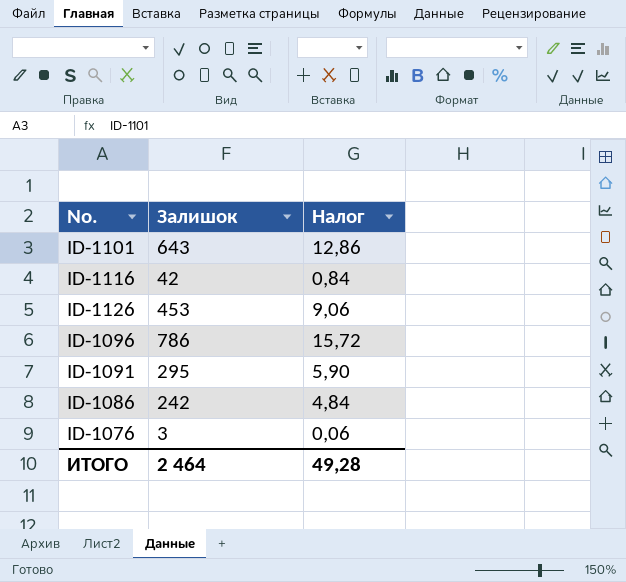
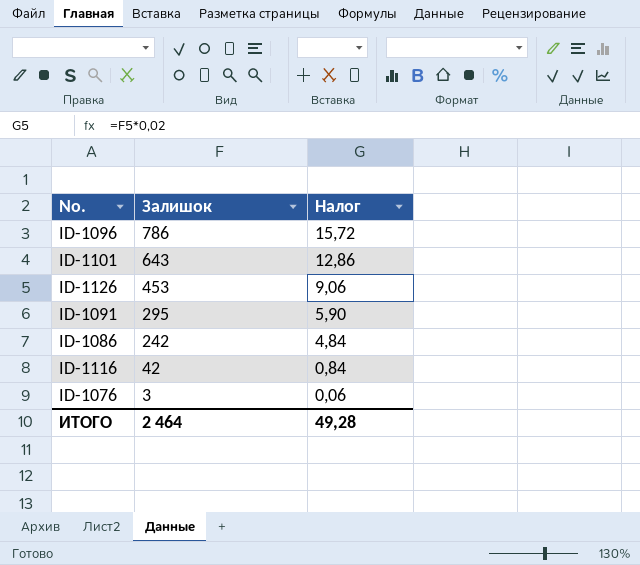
row order: none -> Залишок descending

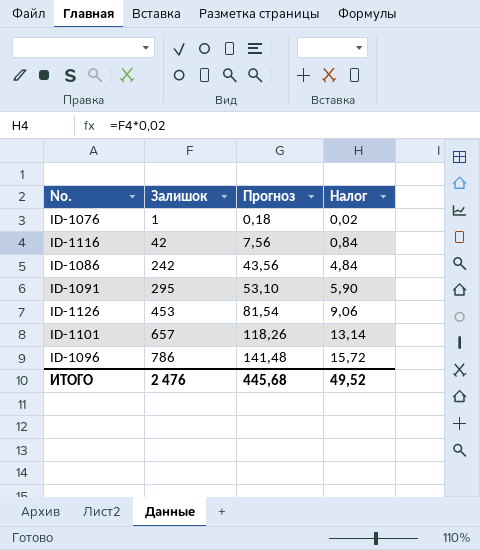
row order: Залишок descending -> Залишок ascending
column Прогноз | formula: none -> [Залишок] * 0,18
ID-1076 | Залишок: 3 -> 1
ID-1076 | Налог: 0,06 -> 0,02
ID-1101 | Залишок: 643 -> 657
ID-1101 | Налог: 12,86 -> 13,14
ИТОГО | Залишок: 2 464 -> 2 476
ИТОГО | Налог: 49,28 -> 49,52

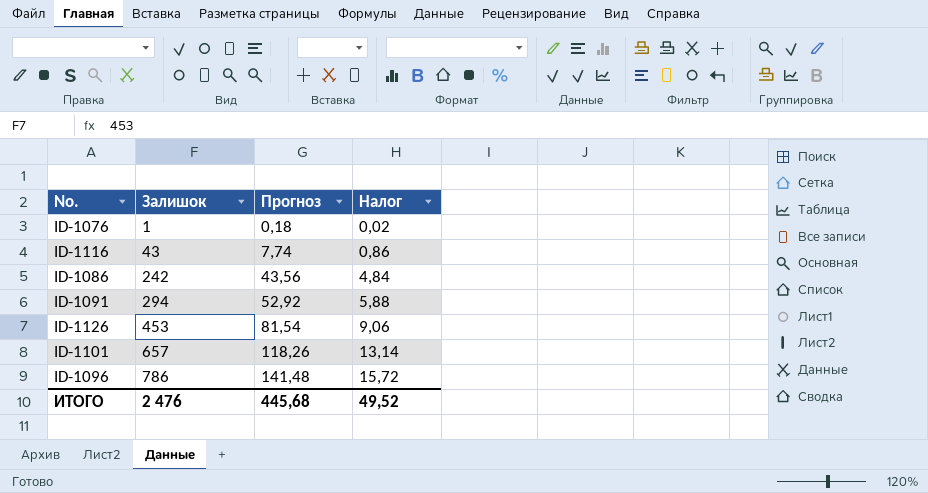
ID-1116 | Залишок: 42 -> 43
ID-1116 | Прогноз: 7,56 -> 7,74
ID-1116 | Налог: 0,84 -> 0,86
ID-1091 | Залишок: 295 -> 294
ID-1091 | Прогноз: 53,10 -> 52,92
ID-1091 | Налог: 5,90 -> 5,88

